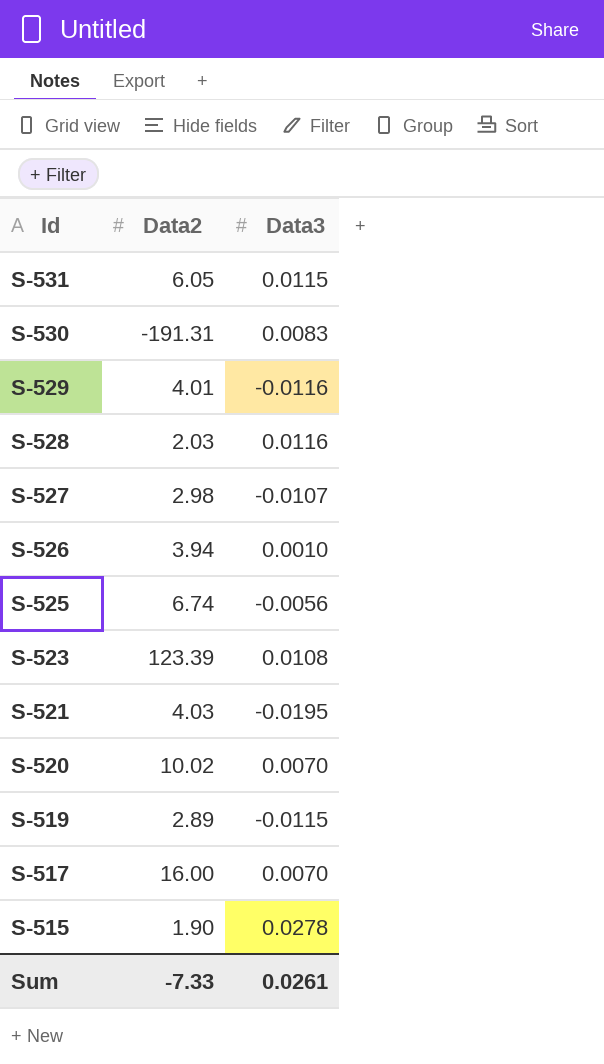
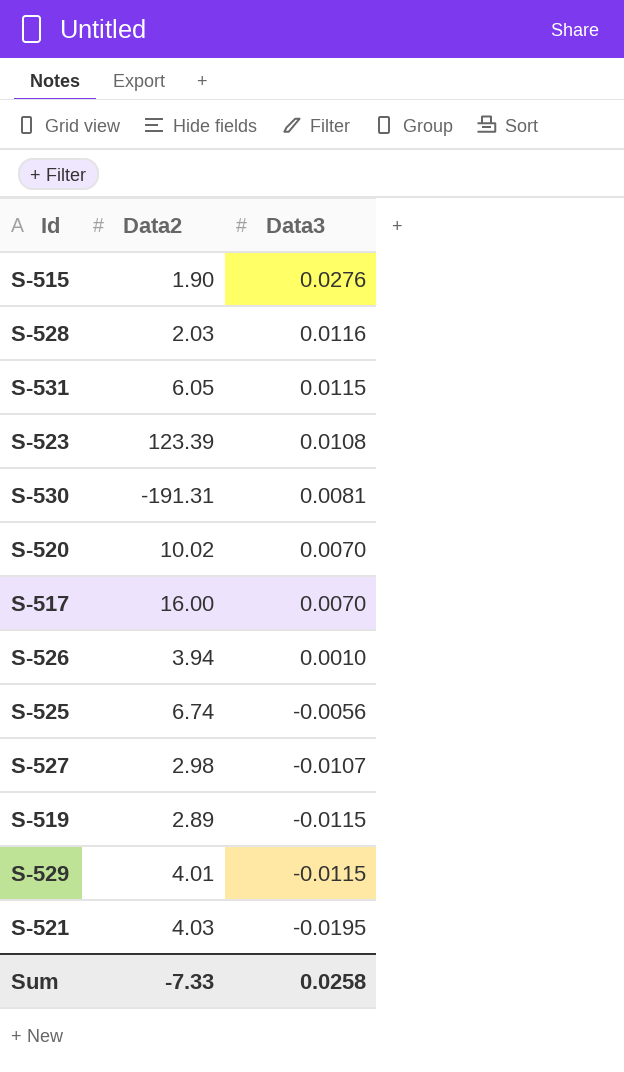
row order: Id descending -> Data3 descending
S-515 | Data3: 0.0278 -> 0.0276
S-530 | Data3: 0.0083 -> 0.0081
S-529 | Data3: -0.0116 -> -0.0115
Sum | Data3: 0.0261 -> 0.0258

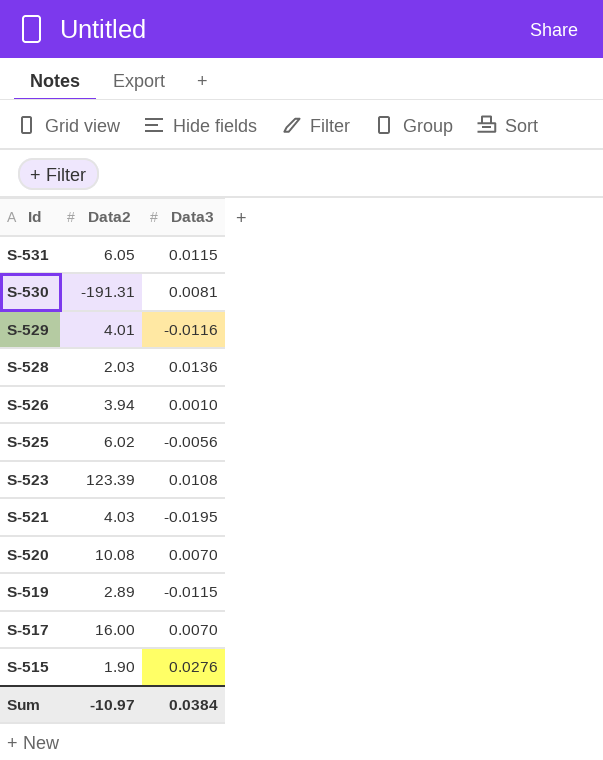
row order: Data3 descending -> Id descending
row S-527: 2.98 | -0.0107 -> none
S-529 | Data3: -0.0115 -> -0.0116
S-528 | Data3: 0.0116 -> 0.0136
S-525 | Data2: 6.74 -> 6.02
S-520 | Data2: 10.02 -> 10.08
Sum | Data2: -7.33 -> -10.97
Sum | Data3: 0.0258 -> 0.0384

